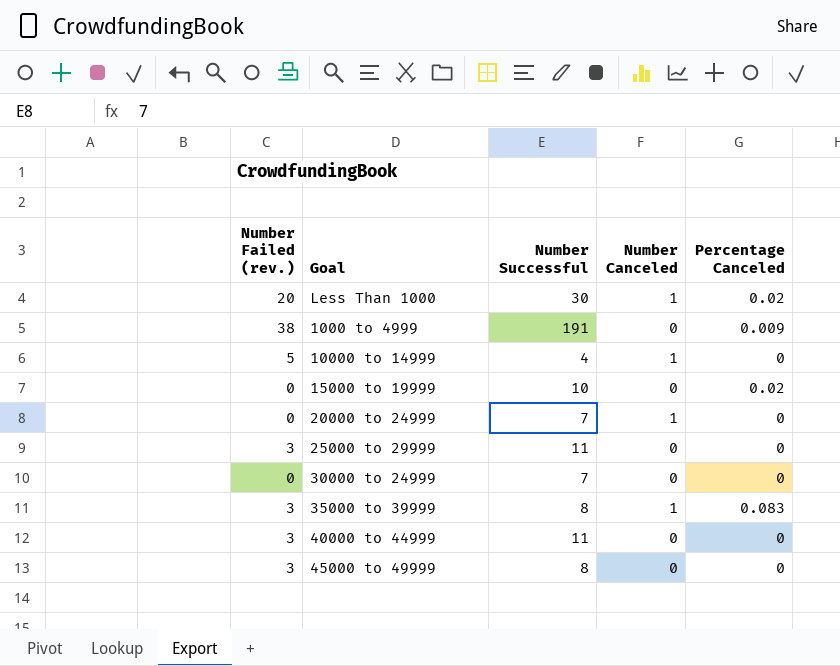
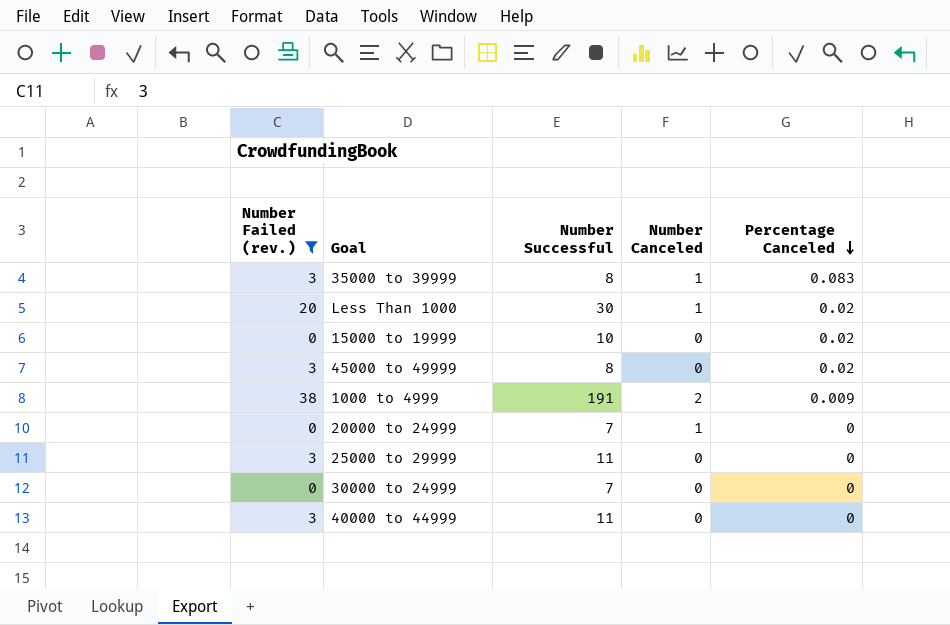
filter: none -> Number Failed (rev.) != 5
row order: none -> Percentage Canceled descending
45000 to 49999 | Percentage Canceled: 0 -> 0.02
1000 to 4999 | Number Canceled: 0 -> 2

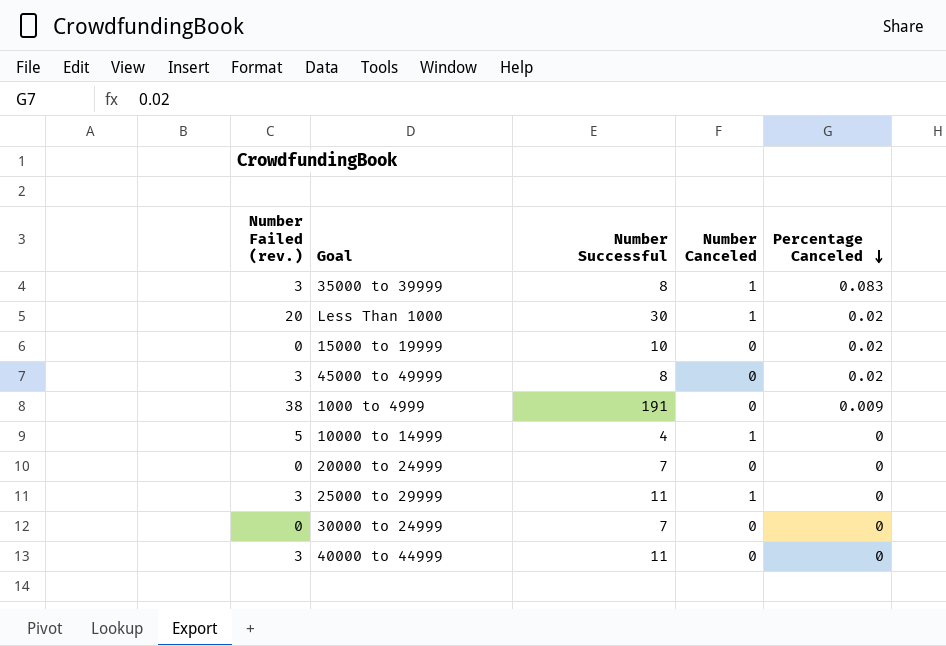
filter: Number Failed (rev.) != 5 -> none
1000 to 4999 | Number Canceled: 2 -> 0
20000 to 24999 | Number Canceled: 1 -> 0
25000 to 29999 | Number Canceled: 0 -> 1

